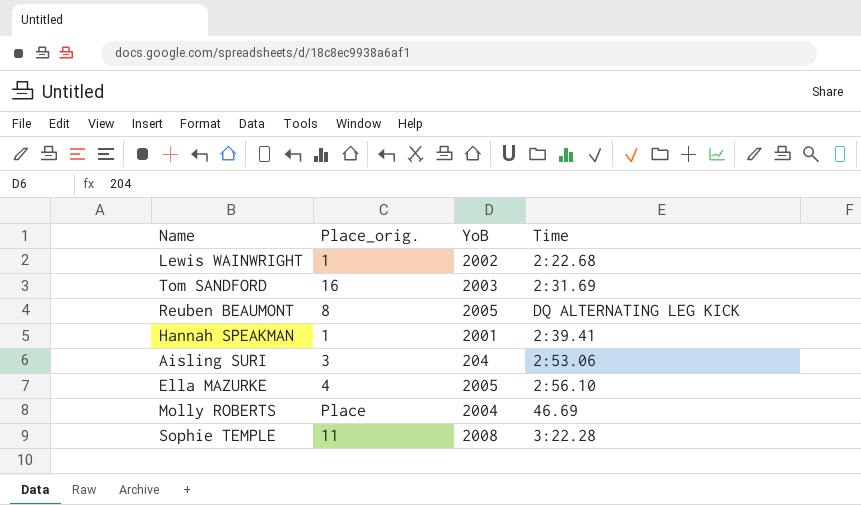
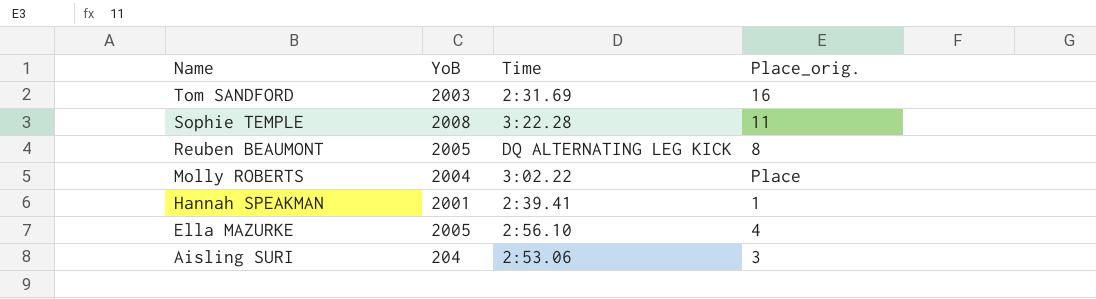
row order: none -> Name descending
column Place_orig. | position: 2 -> 4
row Lewis WAINWRIGHT: 1 | 2002 | 2:22.68 -> none
Molly ROBERTS | Time: 46.69 -> 3:02.22

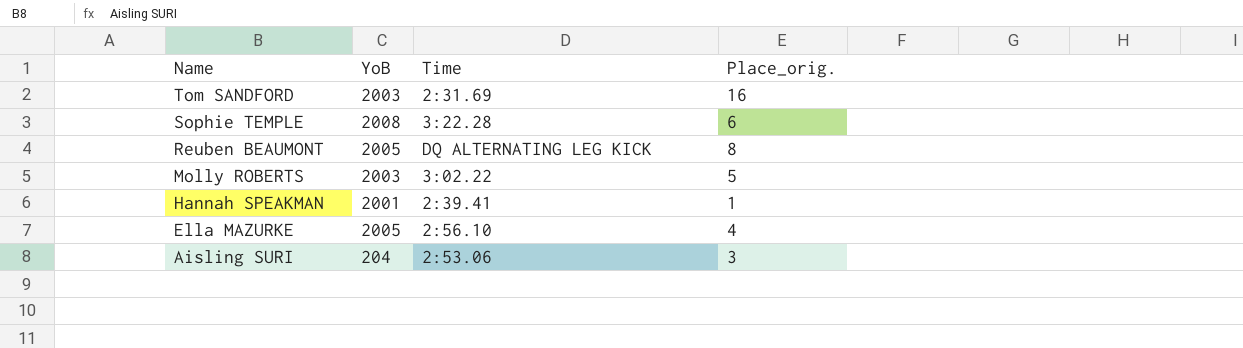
Sophie TEMPLE | Place_orig.: 11 -> 6
Molly ROBERTS | YoB: 2004 -> 2003
Molly ROBERTS | Place_orig.: Place -> 5

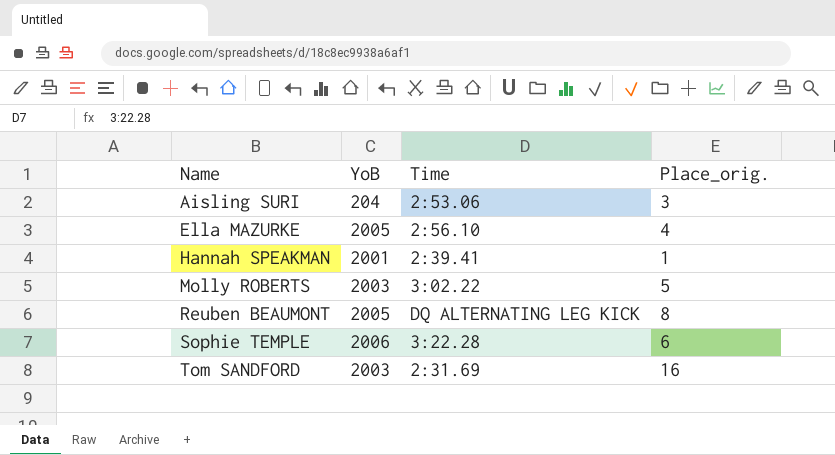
row order: Name descending -> Name ascending
Sophie TEMPLE | YoB: 2008 -> 2006

